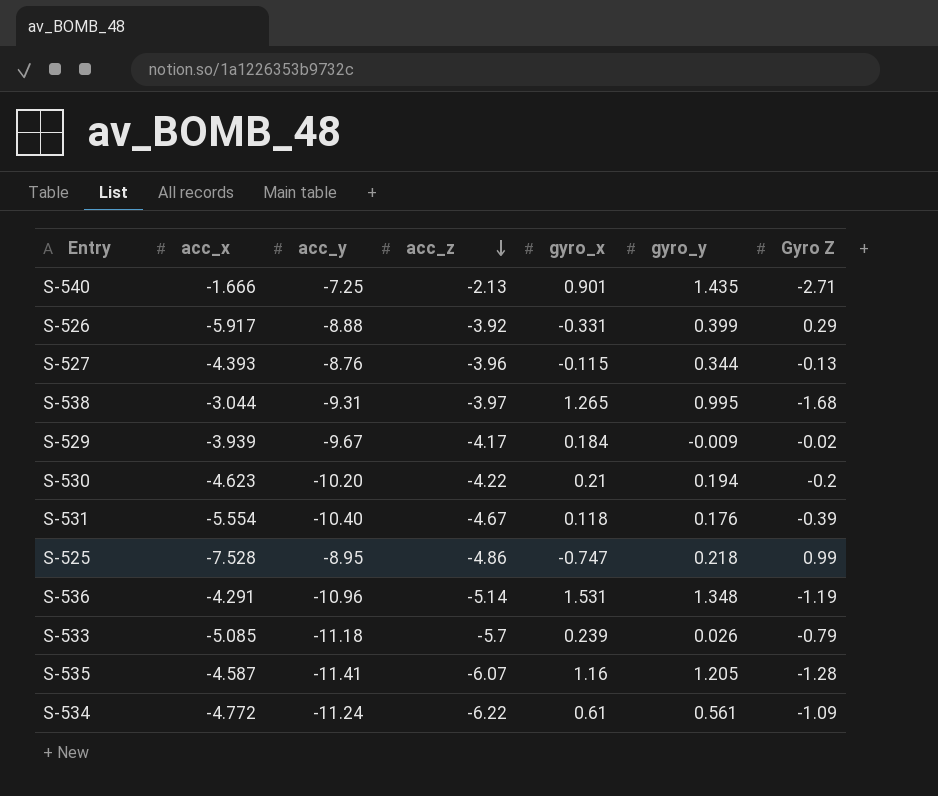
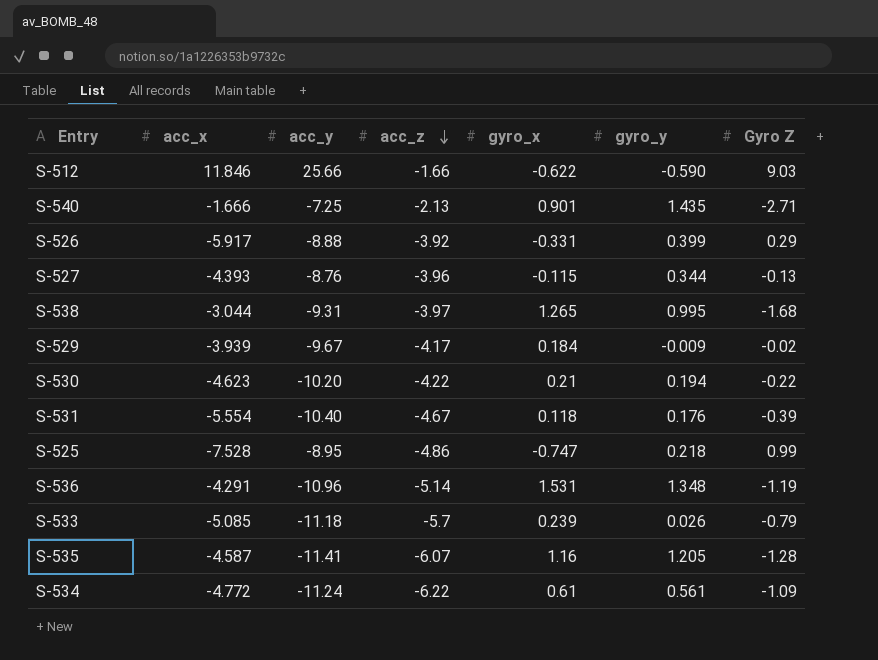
row S-512: none -> 11.846 | 25.66 | -1.66 | -0.622 | -0.590 | 9.03
S-530 | Gyro Z: -0.2 -> -0.22

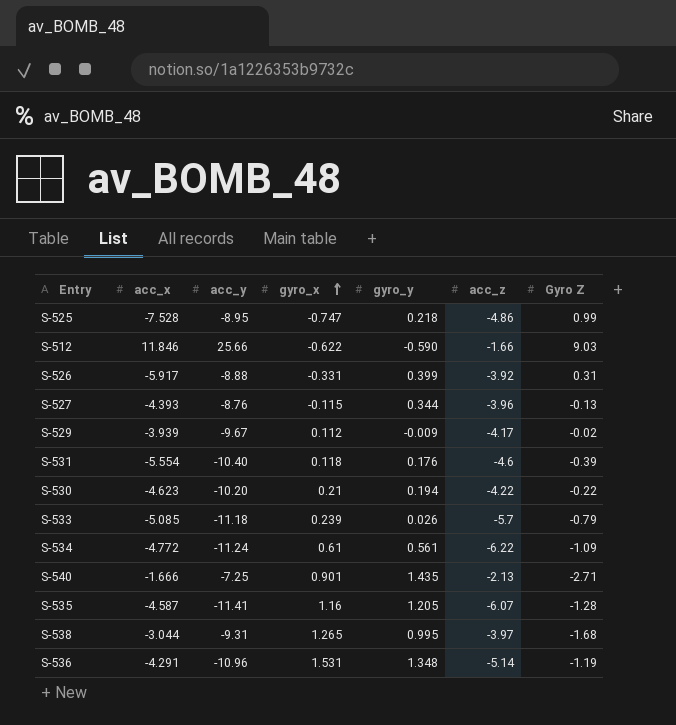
row order: acc_z descending -> gyro_x ascending
column acc_z | position: 4 -> 6
S-526 | Gyro Z: 0.29 -> 0.31
S-529 | gyro_x: 0.184 -> 0.112
S-531 | acc_z: -4.67 -> -4.6

